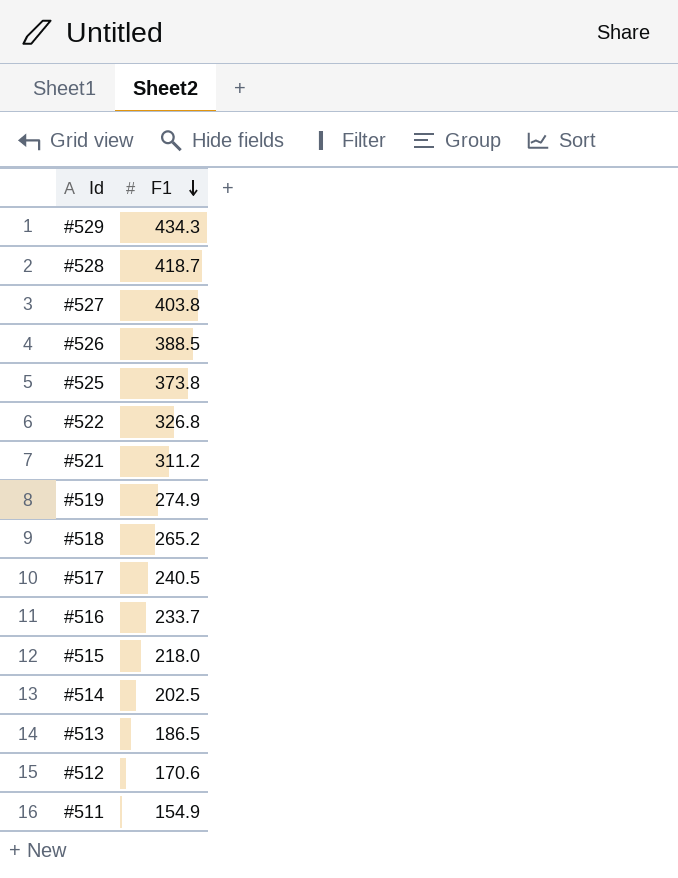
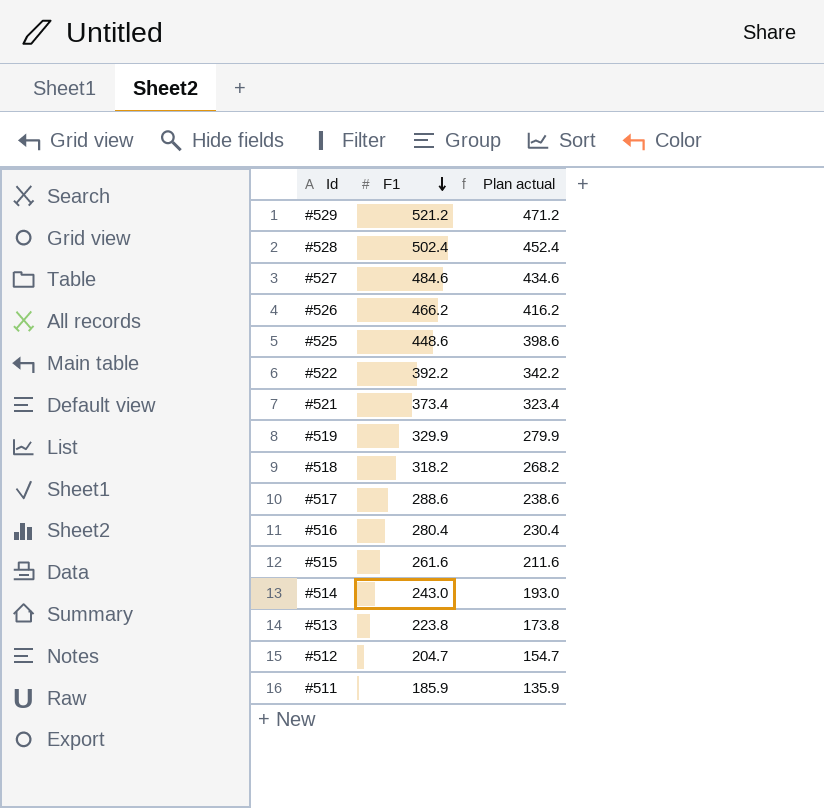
column Plan actual | formula: none -> [F1] - 50
#529 | F1: 434.3 -> 521.2
#528 | F1: 418.7 -> 502.4
#527 | F1: 403.8 -> 484.6
#526 | F1: 388.5 -> 466.2
#525 | F1: 373.8 -> 448.6
#522 | F1: 326.8 -> 392.2
#521 | F1: 311.2 -> 373.4
#519 | F1: 274.9 -> 329.9
#518 | F1: 265.2 -> 318.2
#517 | F1: 240.5 -> 288.6
#516 | F1: 233.7 -> 280.4
#515 | F1: 218.0 -> 261.6
#514 | F1: 202.5 -> 243.0
#513 | F1: 186.5 -> 223.8
#512 | F1: 170.6 -> 204.7
#511 | F1: 154.9 -> 185.9

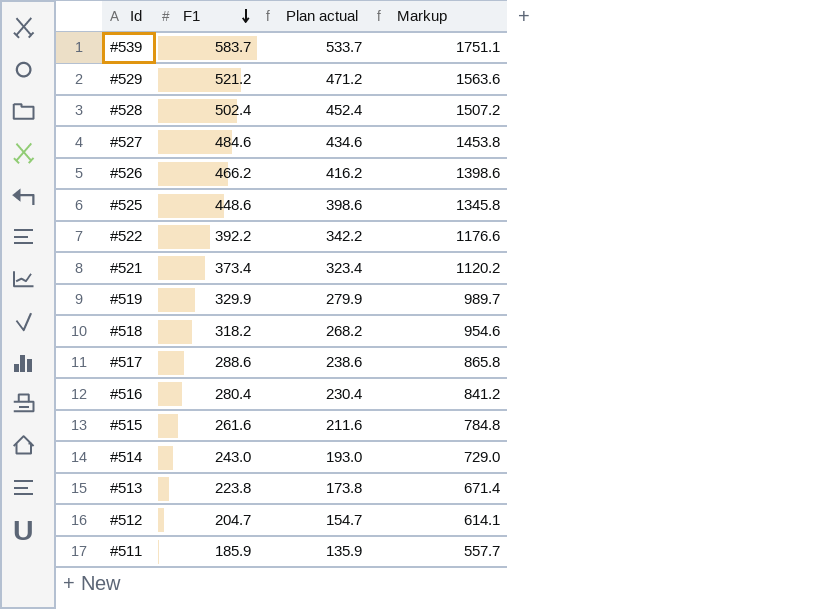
column Markup | formula: none -> [F1] * 3
row #539: none -> 583.7 | 533.7 | 1751.1

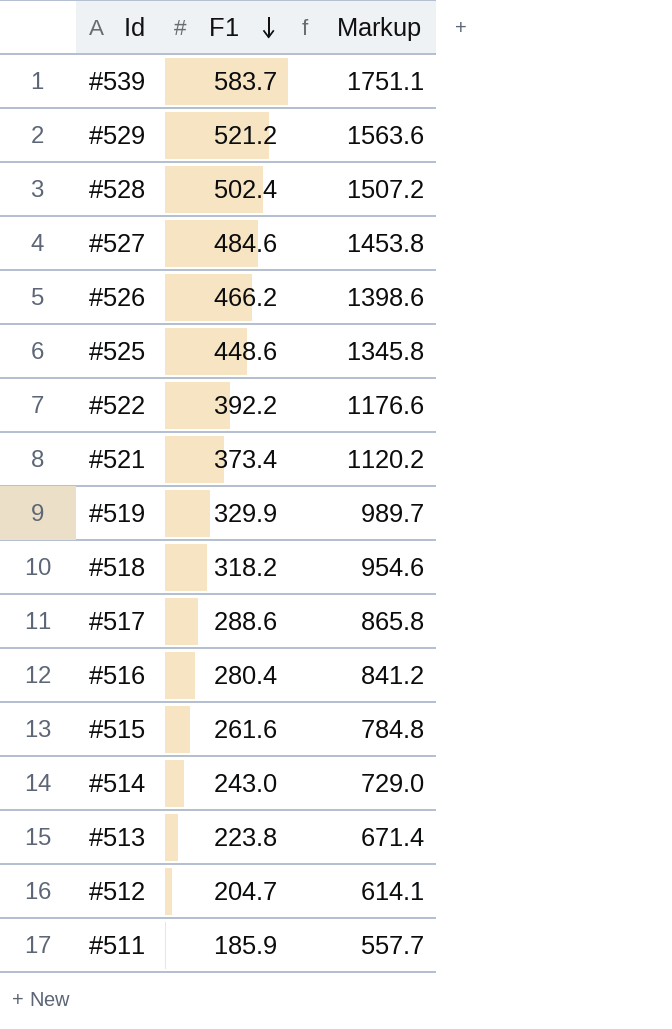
column Plan actual | formula: [F1] - 50 -> none

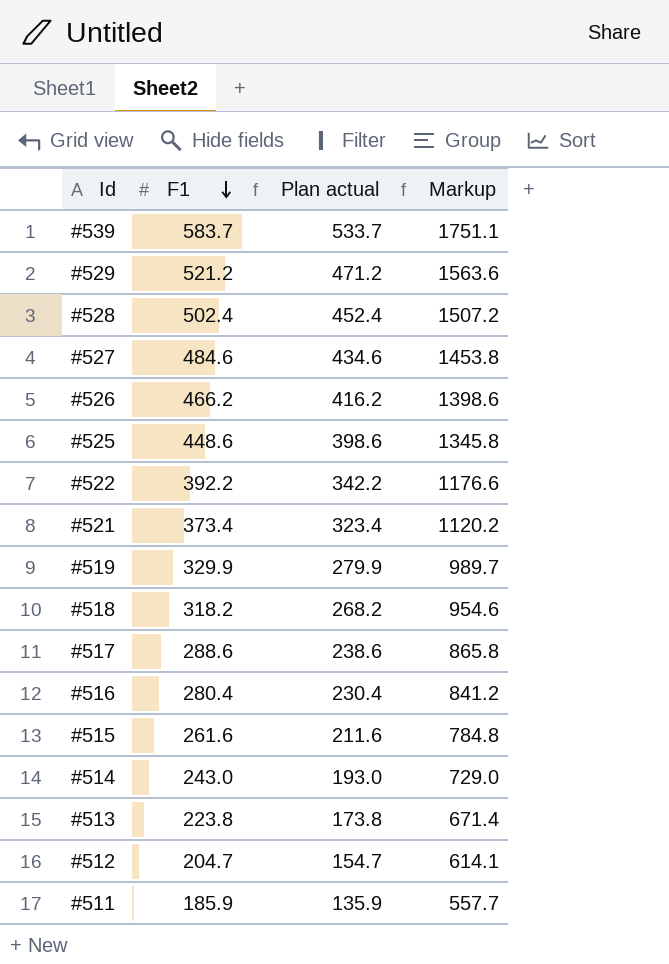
column Plan actual | formula: none -> [F1] - 50

